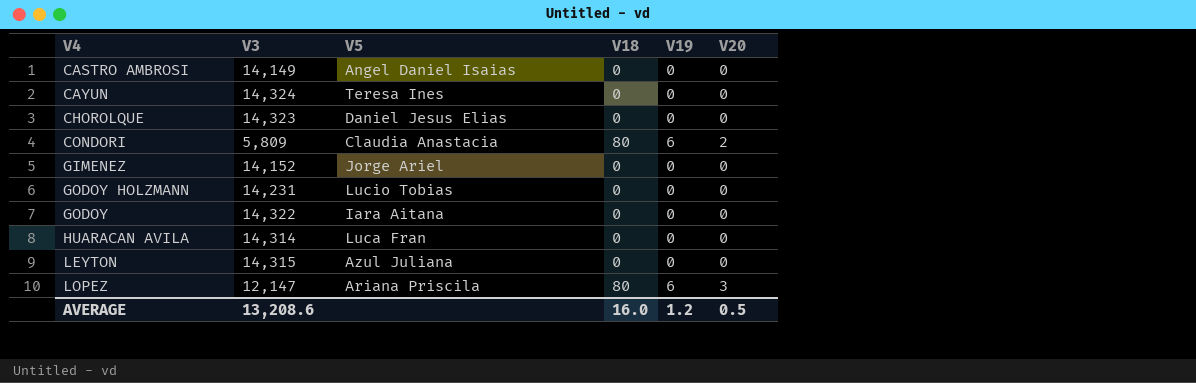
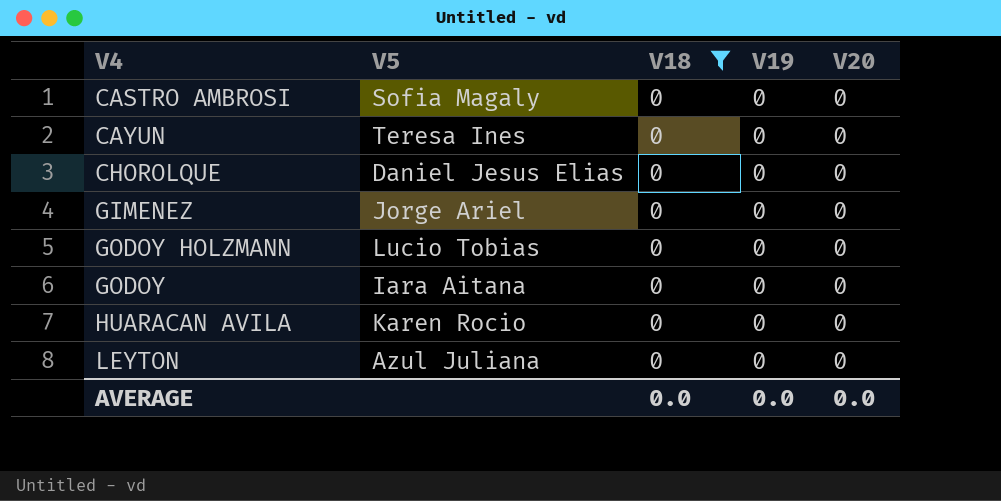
filter: none -> V18 = 0
column V3 | position: 2 -> none
CASTRO AMBROSI | V5: Angel Daniel Isaias -> Sofia Magaly
HUARACAN AVILA | V5: Luca Fran -> Karen Rocio
AVERAGE | V18: 16.0 -> 0.0
AVERAGE | V19: 1.2 -> 0.0
AVERAGE | V20: 0.5 -> 0.0

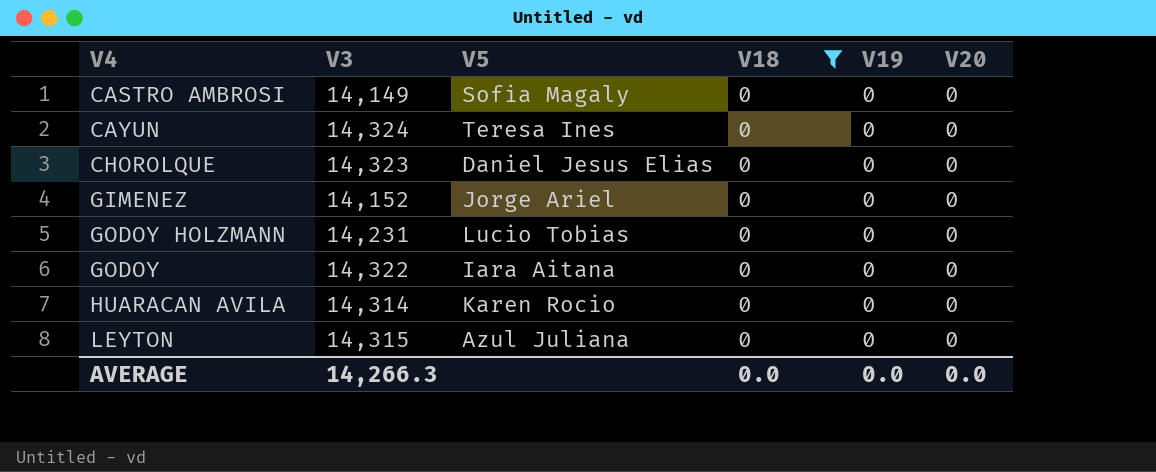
column V3 | position: none -> 2

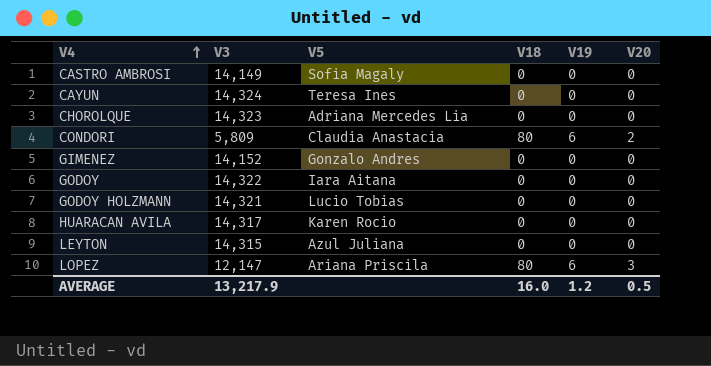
filter: V18 = 0 -> none
row order: none -> V4 ascending
CHOROLQUE | V5: Daniel Jesus Elias -> Adriana Mercedes Lia
GIMENEZ | V5: Jorge Ariel -> Gonzalo Andres
GODOY HOLZMANN | V3: 14,231 -> 14,321
HUARACAN AVILA | V3: 14,314 -> 14,317
AVERAGE | V3: 14,266.3 -> 13,217.9
AVERAGE | V18: 0.0 -> 16.0
AVERAGE | V19: 0.0 -> 1.2
AVERAGE | V20: 0.0 -> 0.5

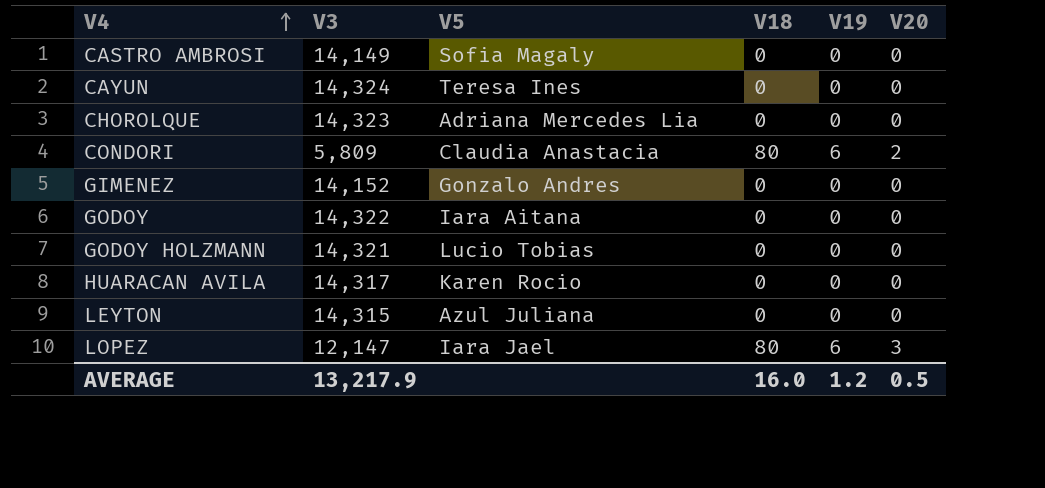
LOPEZ | V5: Ariana Priscila -> Iara Jael

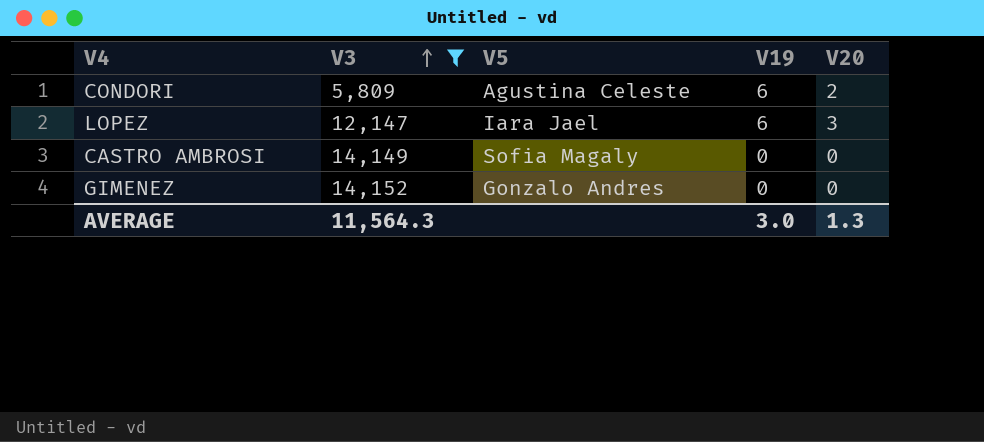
filter: none -> V3 <= 14,152
row order: V4 ascending -> V3 ascending
column V18 | position: 4 -> none
CONDORI | V5: Claudia Anastacia -> Agustina Celeste
AVERAGE | V3: 13,217.9 -> 11,564.3
AVERAGE | V19: 1.2 -> 3.0
AVERAGE | V20: 0.5 -> 1.3

